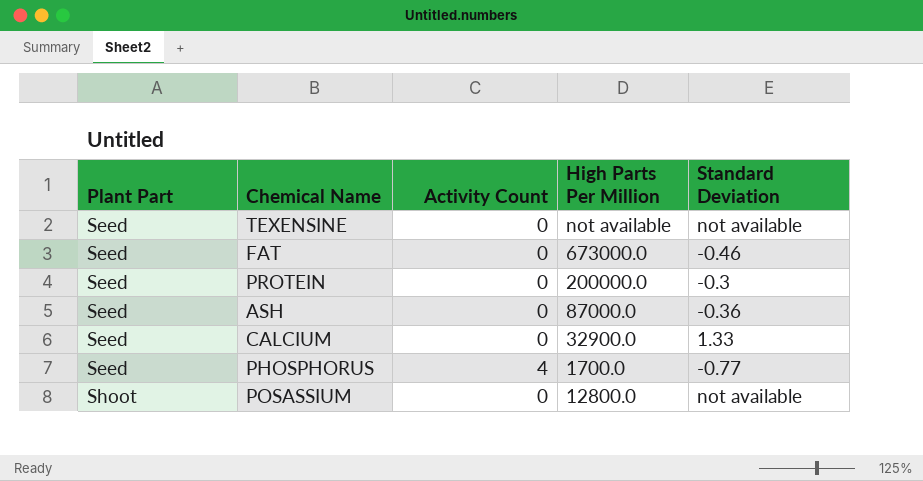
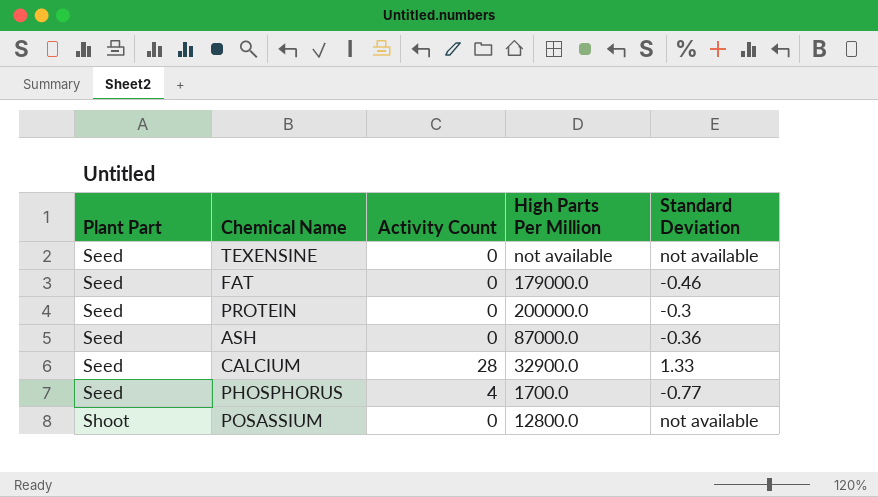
FAT | High Parts Per Million: 673000.0 -> 179000.0
CALCIUM | Activity Count: 0 -> 28

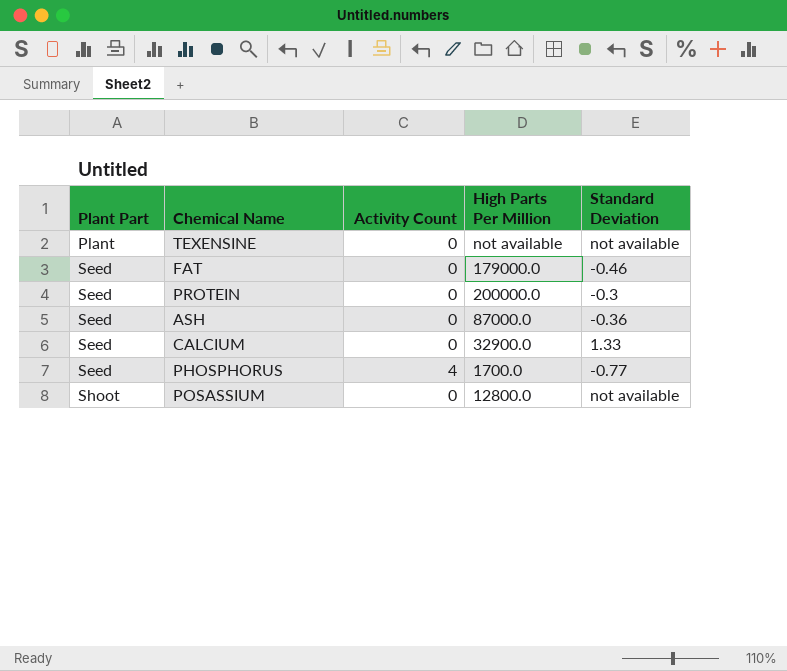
TEXENSINE | Plant Part: Seed -> Plant
CALCIUM | Activity Count: 28 -> 0

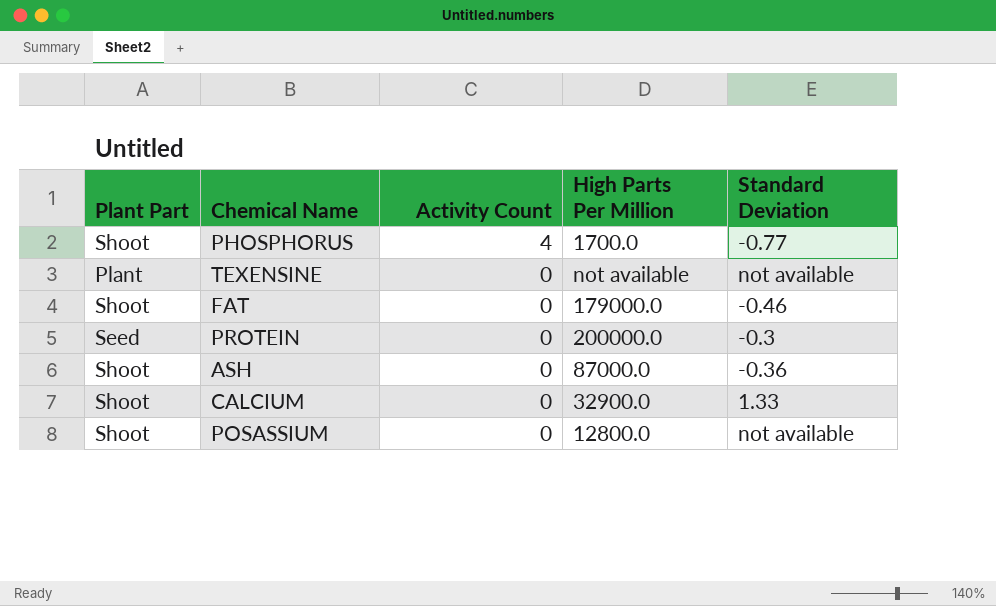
row order: Plant Part ascending -> Activity Count descending
PHOSPHORUS | Plant Part: Seed -> Shoot
FAT | Plant Part: Seed -> Shoot
ASH | Plant Part: Seed -> Shoot
CALCIUM | Plant Part: Seed -> Shoot

